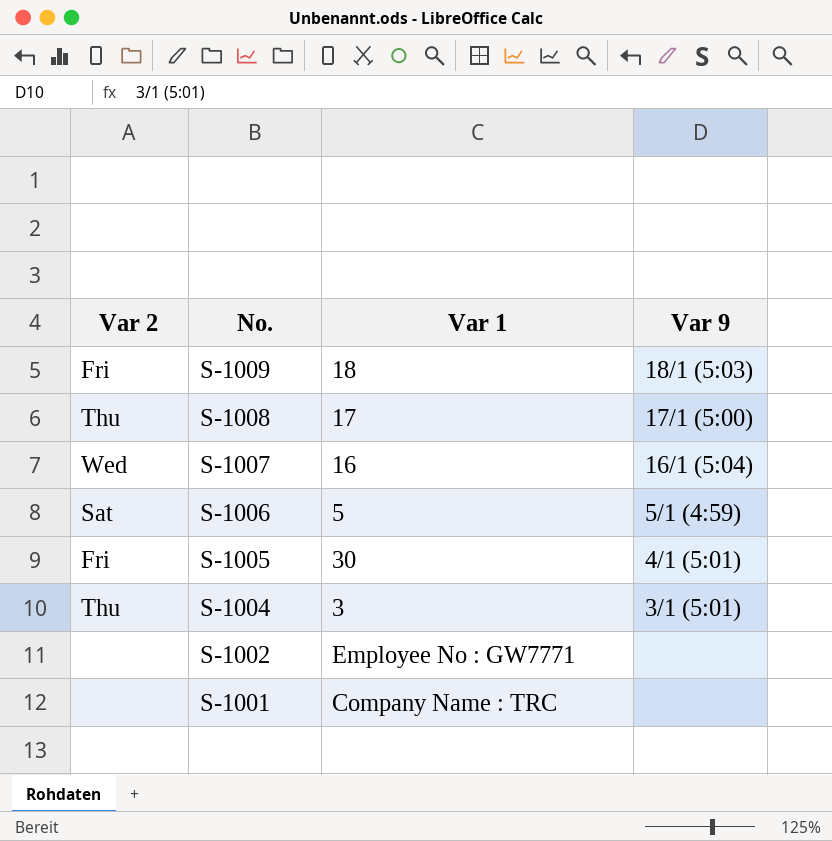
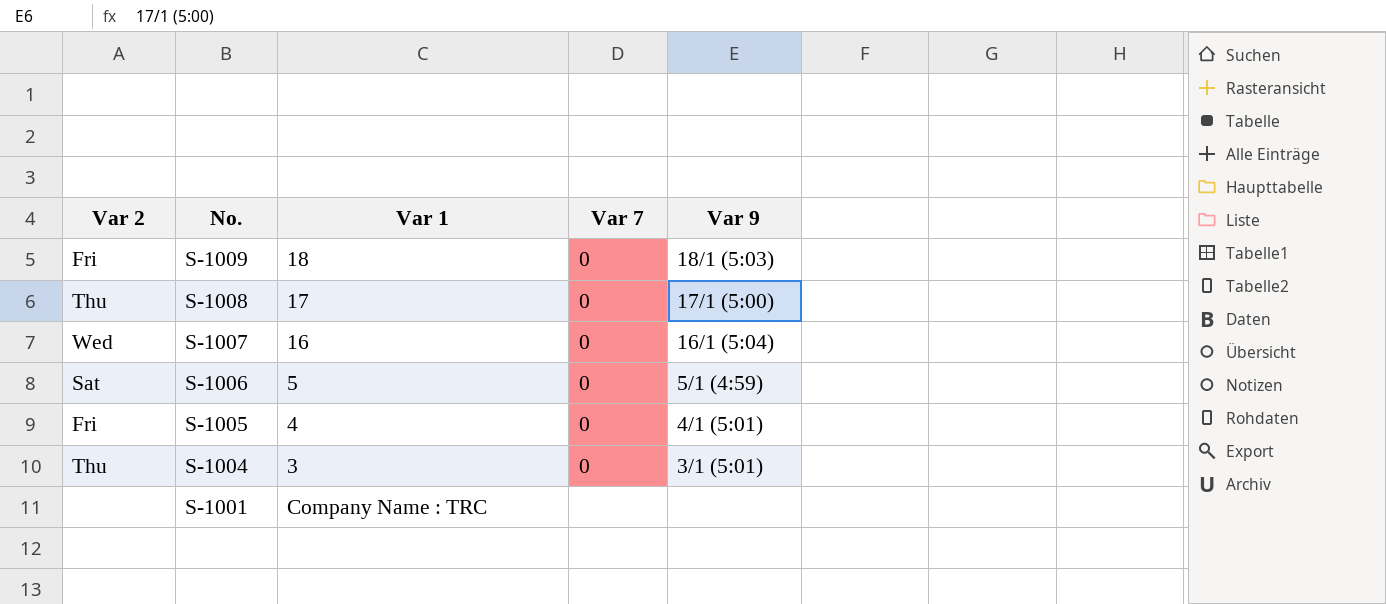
column Var 7 | position: none -> 4
row S-1002: none | Employee No : GW7771 | none -> none
S-1005 | Var 1: 30 -> 4

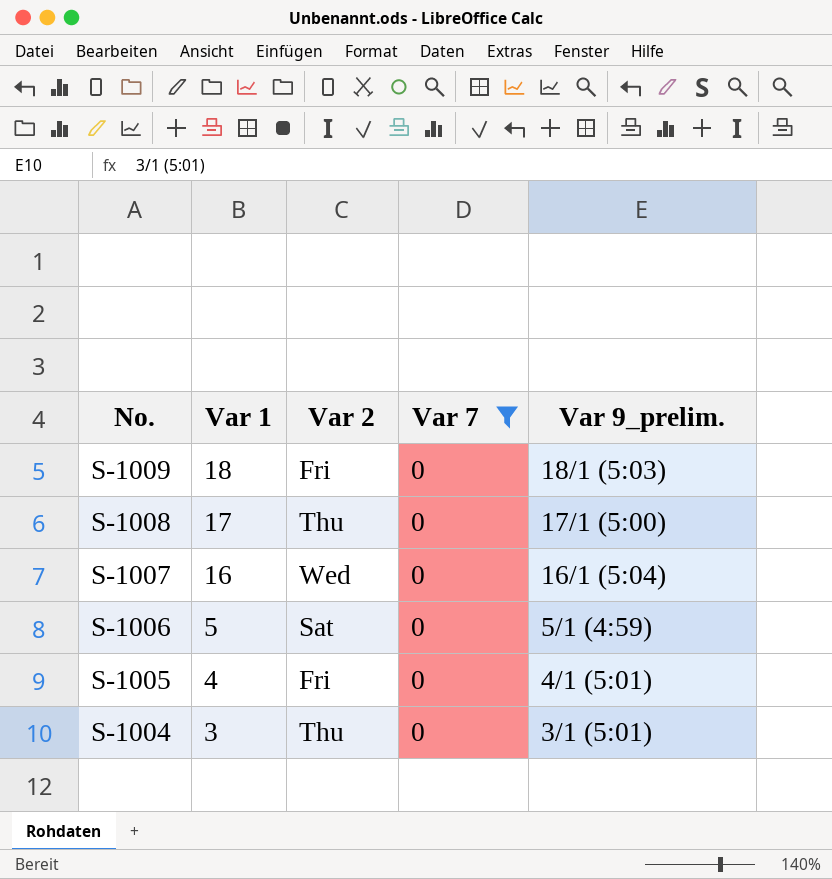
filter: none -> Var 7 = 0
column Var 2 | position: 1 -> 3
column name: Var 9 -> Var 9_prelim.

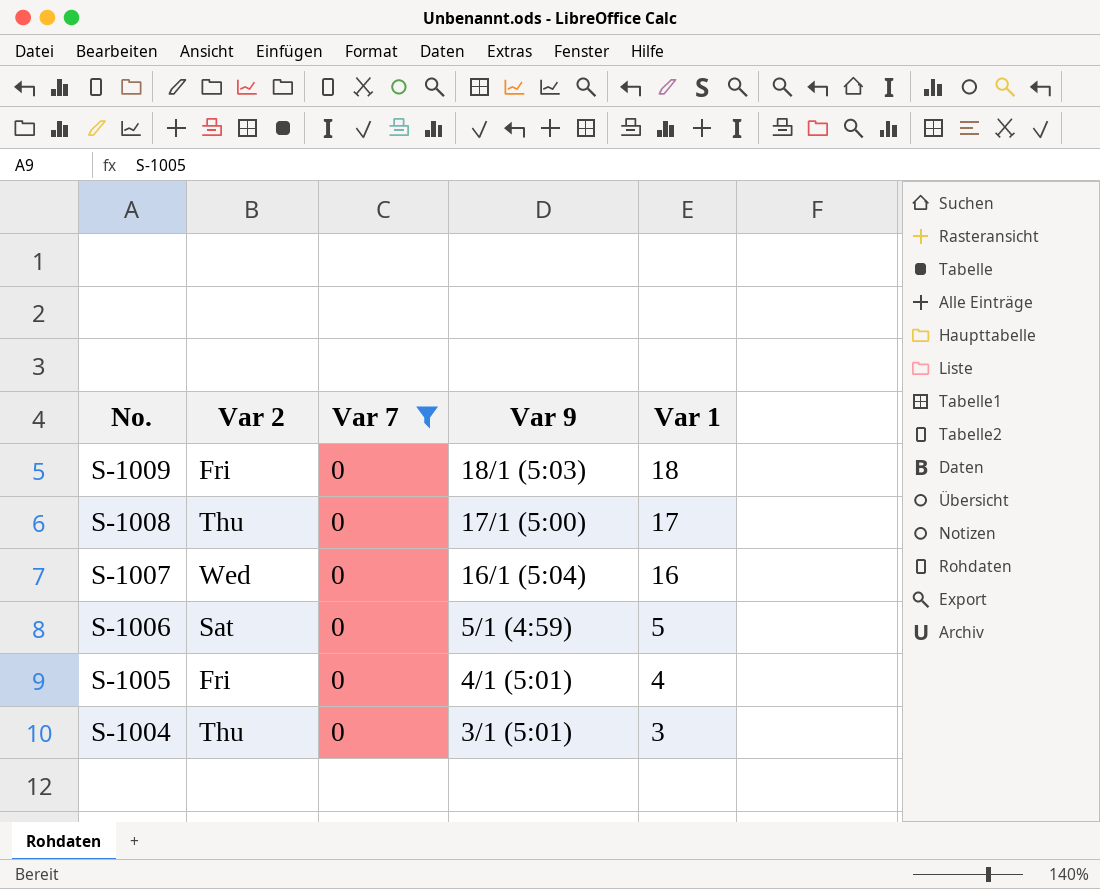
column name: Var 9_prelim. -> Var 9
column Var 1 | position: 2 -> 5

